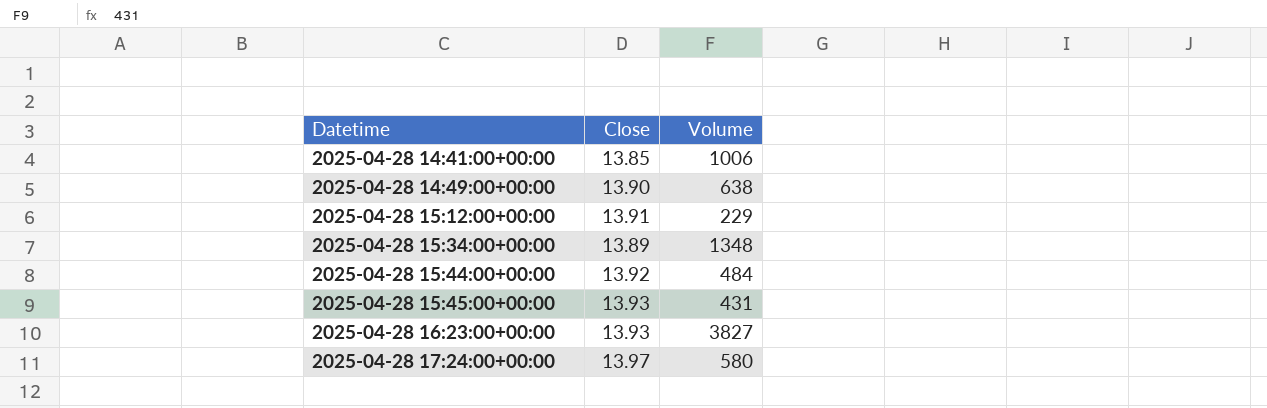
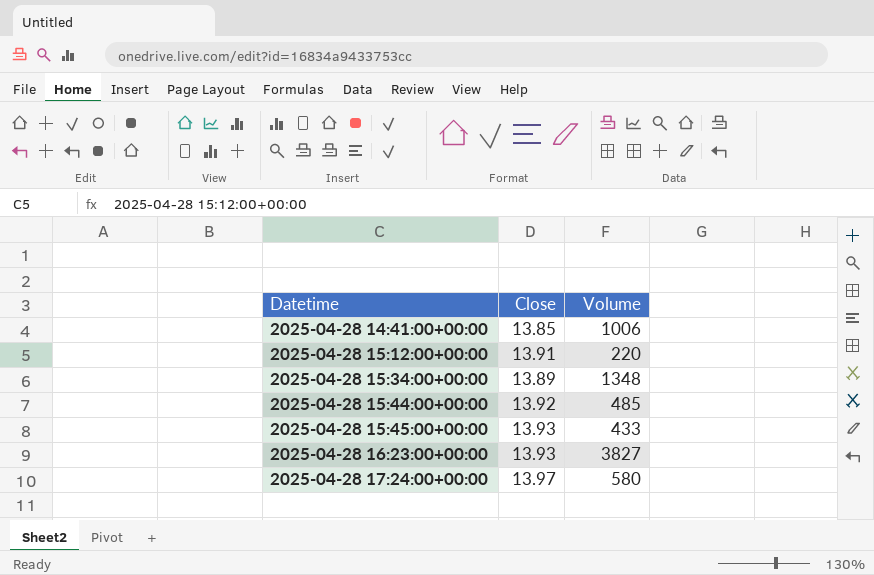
row 2025-04-28 14:49:00+00:00: 13.90 | 638 -> none
2025-04-28 15:12:00+00:00 | Volume: 229 -> 220
2025-04-28 15:44:00+00:00 | Volume: 484 -> 485
2025-04-28 15:45:00+00:00 | Volume: 431 -> 433

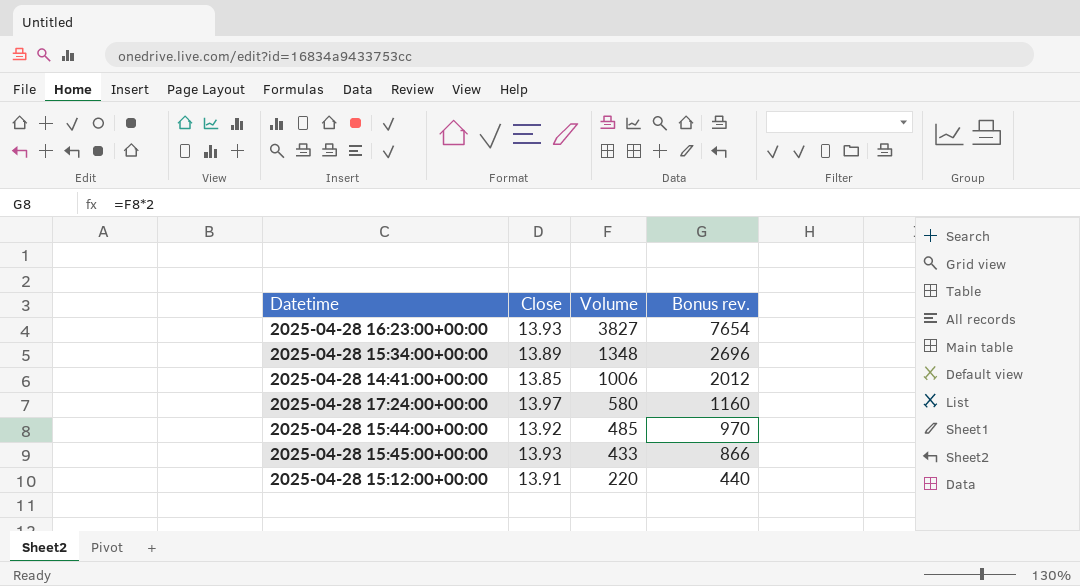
row order: Datetime ascending -> Volume descending
column Bonus rev. | formula: none -> [Volume] * 2

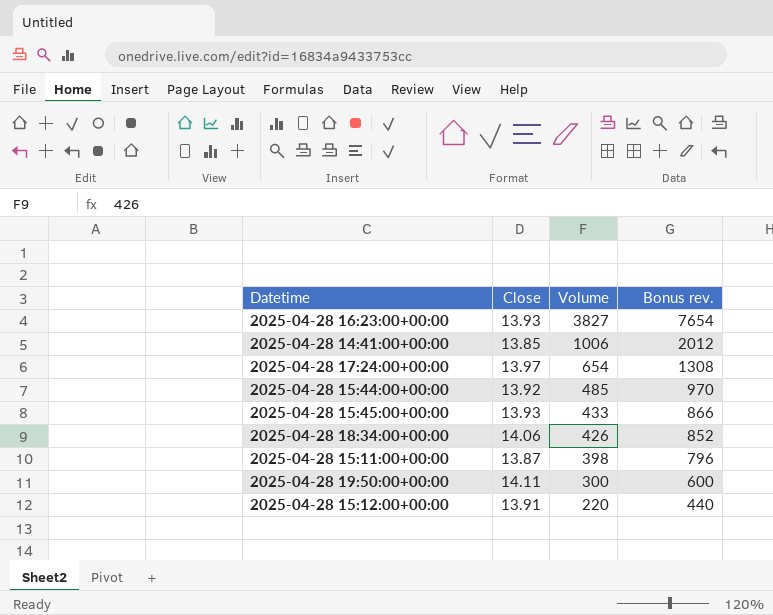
row 2025-04-28 15:34:00+00:00: 13.89 | 1348 | 2696 -> none
2025-04-28 17:24:00+00:00 | Volume: 580 -> 654
2025-04-28 17:24:00+00:00 | Bonus rev.: 1160 -> 1308
row 2025-04-28 18:34:00+00:00: none -> 14.06 | 426 | 852
row 2025-04-28 15:11:00+00:00: none -> 13.87 | 398 | 796
row 2025-04-28 19:50:00+00:00: none -> 14.11 | 300 | 600

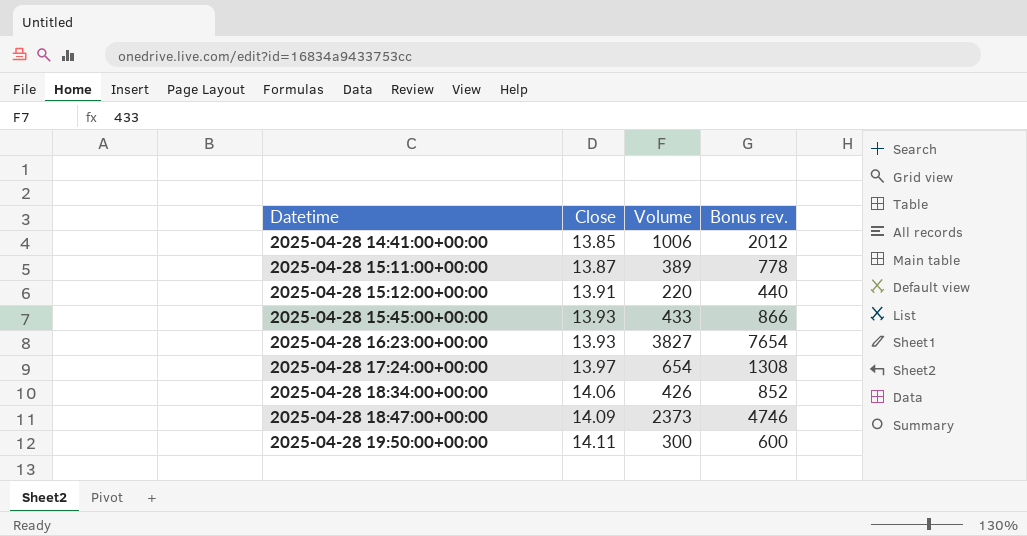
row order: Volume descending -> Datetime ascending
row 2025-04-28 15:44:00+00:00: 13.92 | 485 | 970 -> none
2025-04-28 15:11:00+00:00 | Volume: 398 -> 389
2025-04-28 15:11:00+00:00 | Bonus rev.: 796 -> 778
row 2025-04-28 18:47:00+00:00: none -> 14.09 | 2373 | 4746

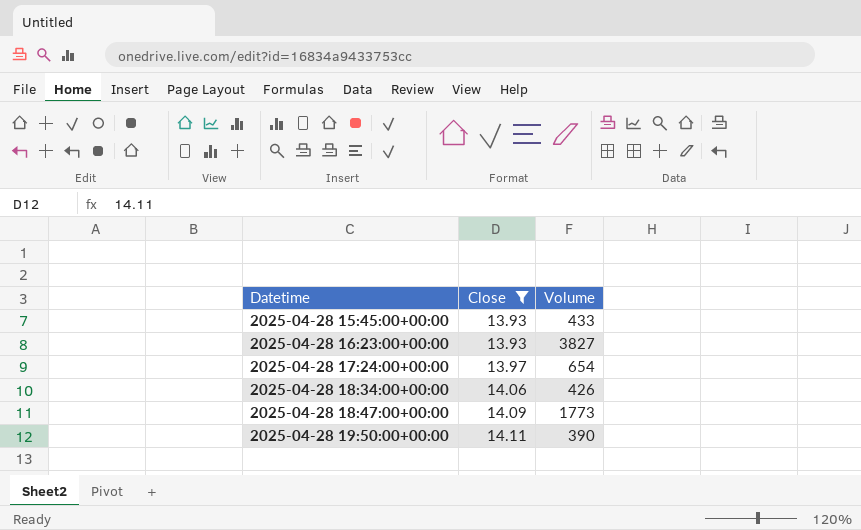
filter: none -> Close >= 13.93
column Bonus rev. | formula: [Volume] * 2 -> none
2025-04-28 18:47:00+00:00 | Volume: 2373 -> 1773
2025-04-28 19:50:00+00:00 | Volume: 300 -> 390

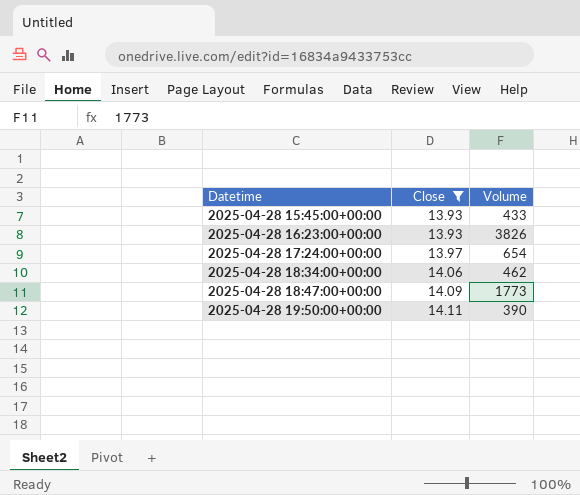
2025-04-28 16:23:00+00:00 | Volume: 3827 -> 3826
2025-04-28 18:34:00+00:00 | Volume: 426 -> 462

